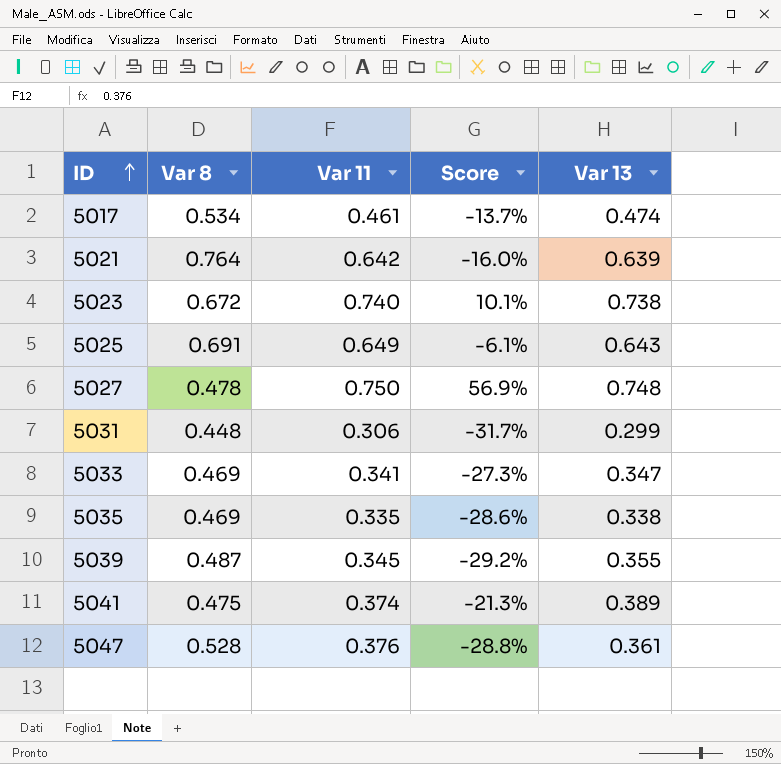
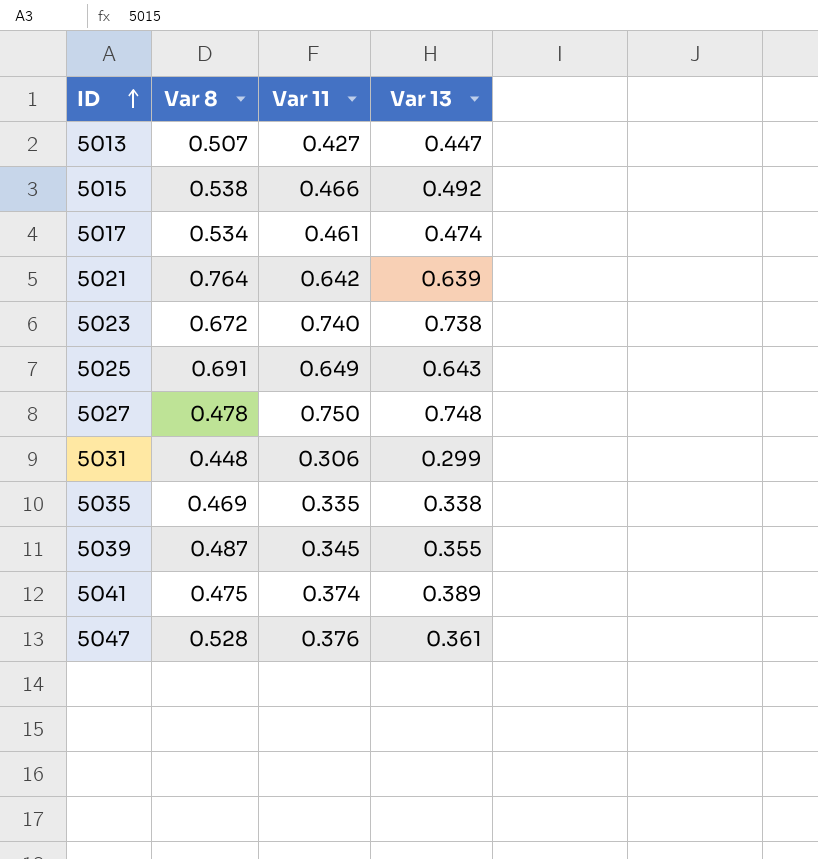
column Score | formula: ([Var 11] - [Var 8]) / [Var 8] -> none
row 5033: 0.469 | 0.341 | -27.3% | 0.347 -> none
row 5013: none -> 0.507 | 0.427 | 0.447
row 5015: none -> 0.538 | 0.466 | 0.492

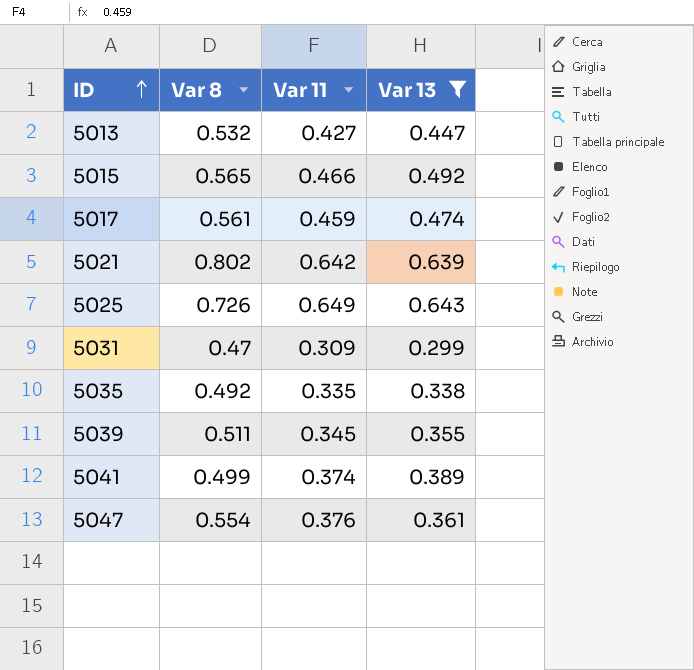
filter: none -> Var 13 <= 0.643
5013 | Var 8: 0.507 -> 0.532
5015 | Var 8: 0.538 -> 0.565
5017 | Var 8: 0.534 -> 0.561
5017 | Var 11: 0.461 -> 0.459
5021 | Var 8: 0.764 -> 0.802
5025 | Var 8: 0.691 -> 0.726
5031 | Var 8: 0.448 -> 0.47
5031 | Var 11: 0.306 -> 0.309
5035 | Var 8: 0.469 -> 0.492
5039 | Var 8: 0.487 -> 0.511
5041 | Var 8: 0.475 -> 0.499
5047 | Var 8: 0.528 -> 0.554

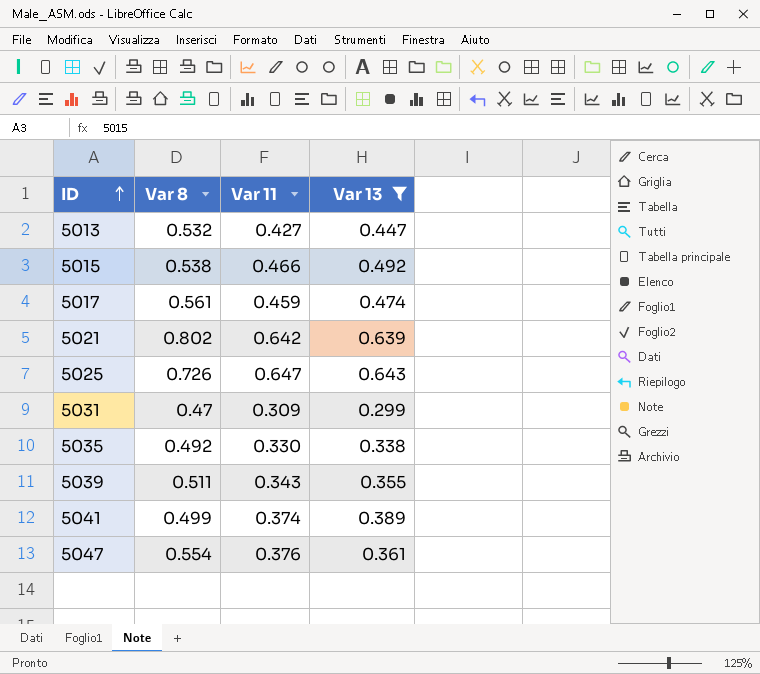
5015 | Var 8: 0.565 -> 0.538
5025 | Var 11: 0.649 -> 0.647
5035 | Var 11: 0.335 -> 0.330
5039 | Var 11: 0.345 -> 0.343

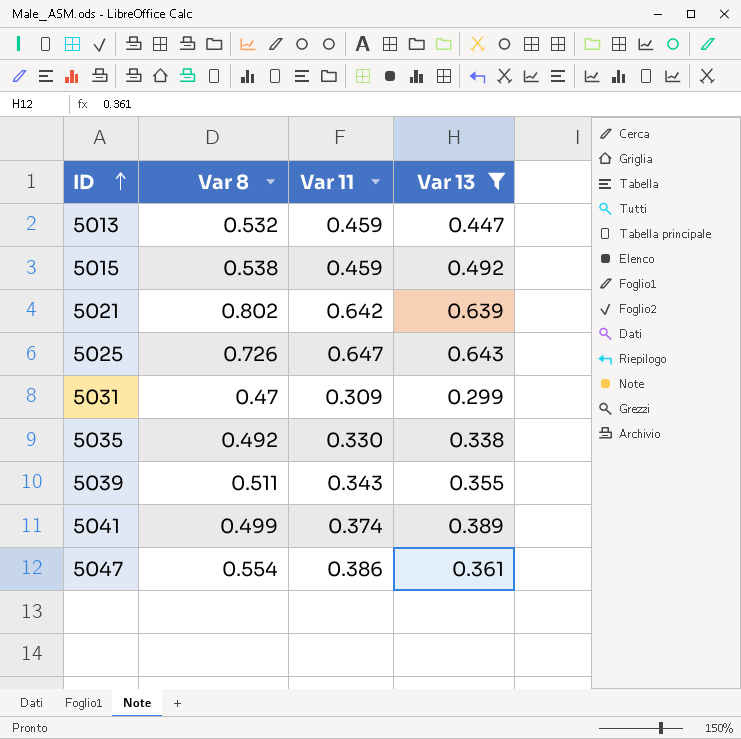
row 5017: 0.561 | 0.459 | 0.474 -> none
5013 | Var 11: 0.427 -> 0.459
5015 | Var 11: 0.466 -> 0.459
5047 | Var 11: 0.376 -> 0.386

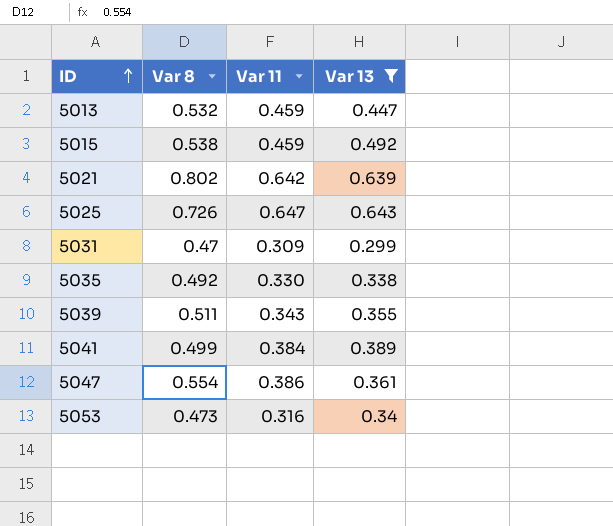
5041 | Var 11: 0.374 -> 0.384
row 5053: none -> 0.473 | 0.316 | 0.34

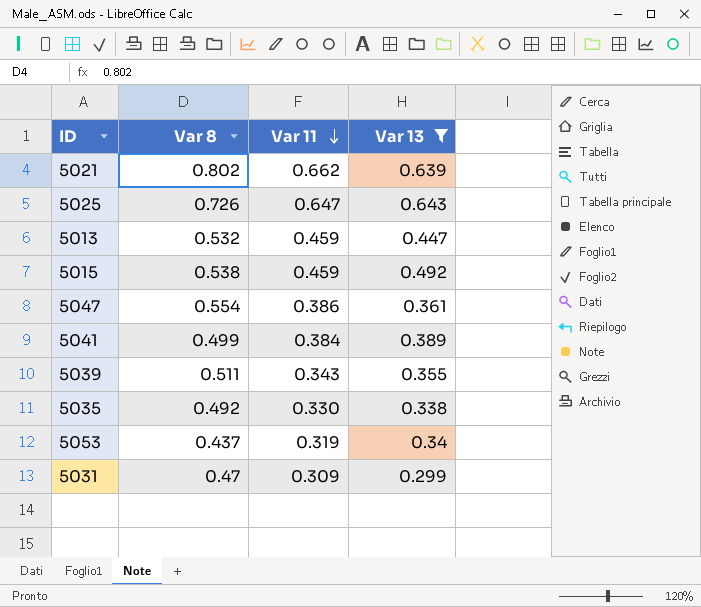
row order: ID ascending -> Var 11 descending
5021 | Var 11: 0.642 -> 0.662
5053 | Var 8: 0.473 -> 0.437
5053 | Var 11: 0.316 -> 0.319

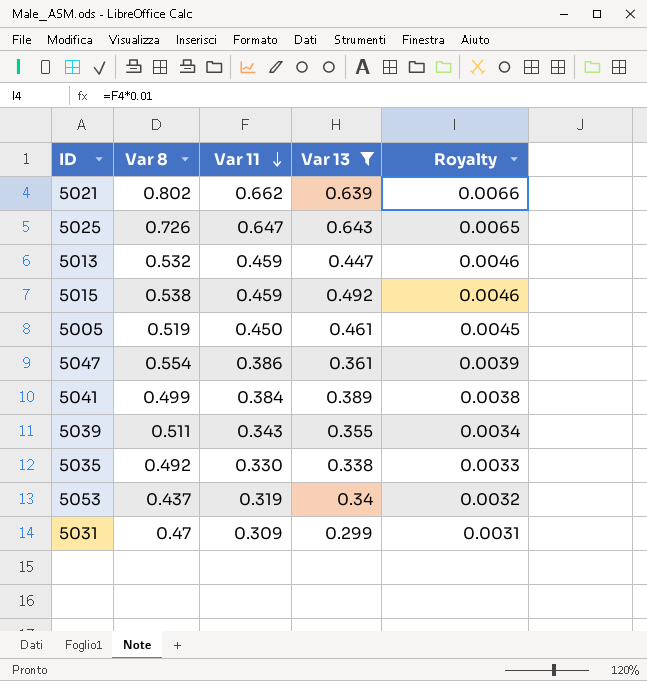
column Royalty | formula: none -> [Var 11] * 0.01
row 5005: none -> 0.519 | 0.450 | 0.461 | 0.0045

